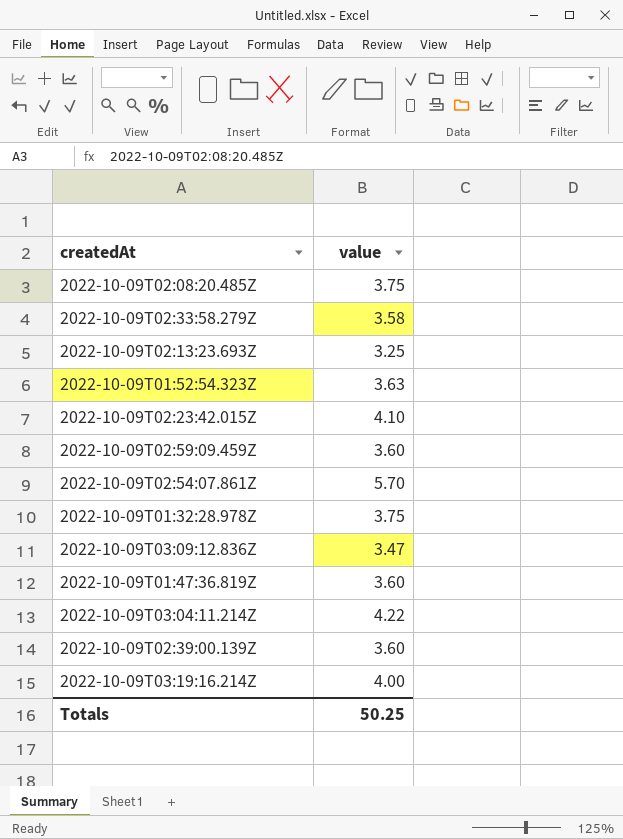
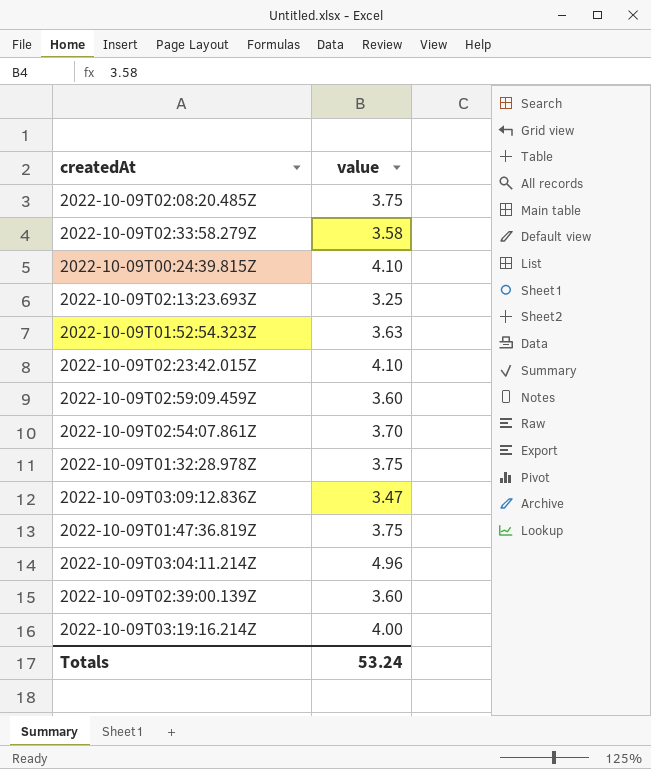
row 2022-10-09T00:24:39.815Z: none -> 4.10
2022-10-09T02:54:07.861Z | value: 5.70 -> 3.70
2022-10-09T01:47:36.819Z | value: 3.60 -> 3.75
2022-10-09T03:04:11.214Z | value: 4.22 -> 4.96
Totals | value: 50.25 -> 53.24

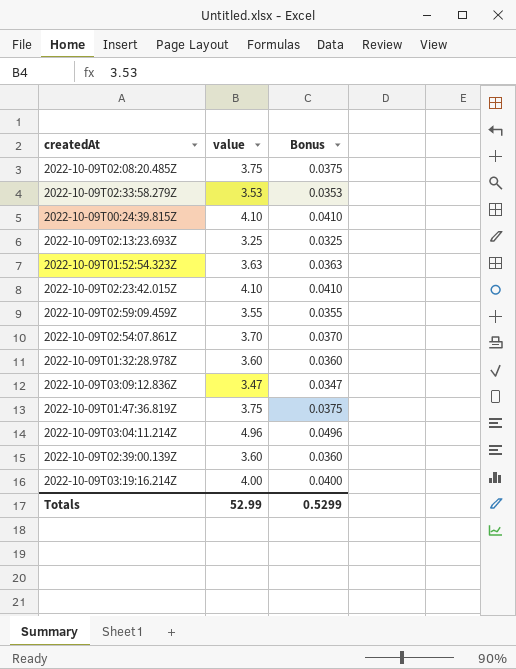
column Bonus | formula: none -> [value] * 0.01
2022-10-09T02:33:58.279Z | value: 3.58 -> 3.53
2022-10-09T02:59:09.459Z | value: 3.60 -> 3.55
2022-10-09T01:32:28.978Z | value: 3.75 -> 3.60
Totals | value: 53.24 -> 52.99

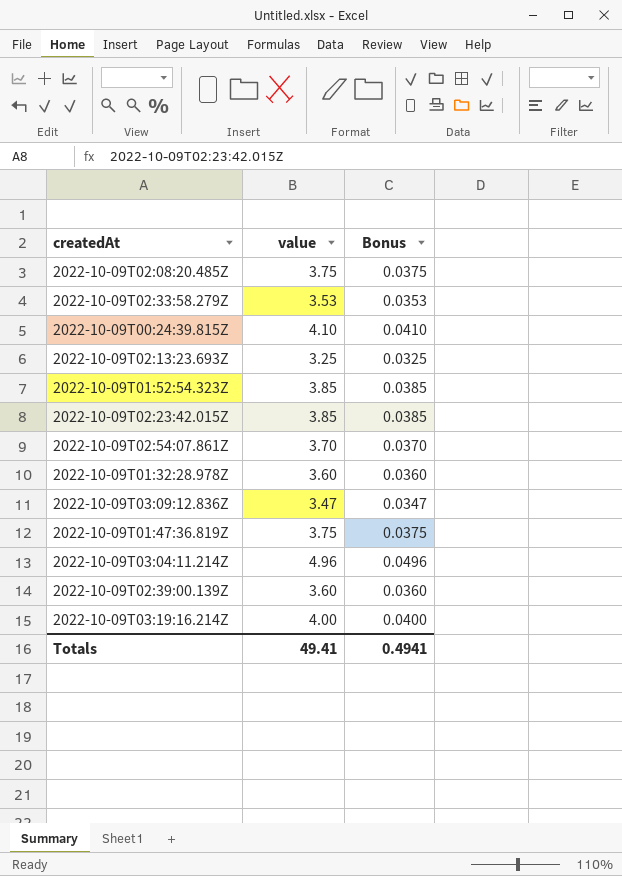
row 2022-10-09T02:59:09.459Z: 3.55 | 0.0355 -> none
2022-10-09T01:52:54.323Z | value: 3.63 -> 3.85
2022-10-09T01:52:54.323Z | Bonus: 0.0363 -> 0.0385
2022-10-09T02:23:42.015Z | value: 4.10 -> 3.85
2022-10-09T02:23:42.015Z | Bonus: 0.0410 -> 0.0385
Totals | value: 52.99 -> 49.41
Totals | Bonus: 0.5299 -> 0.4941

